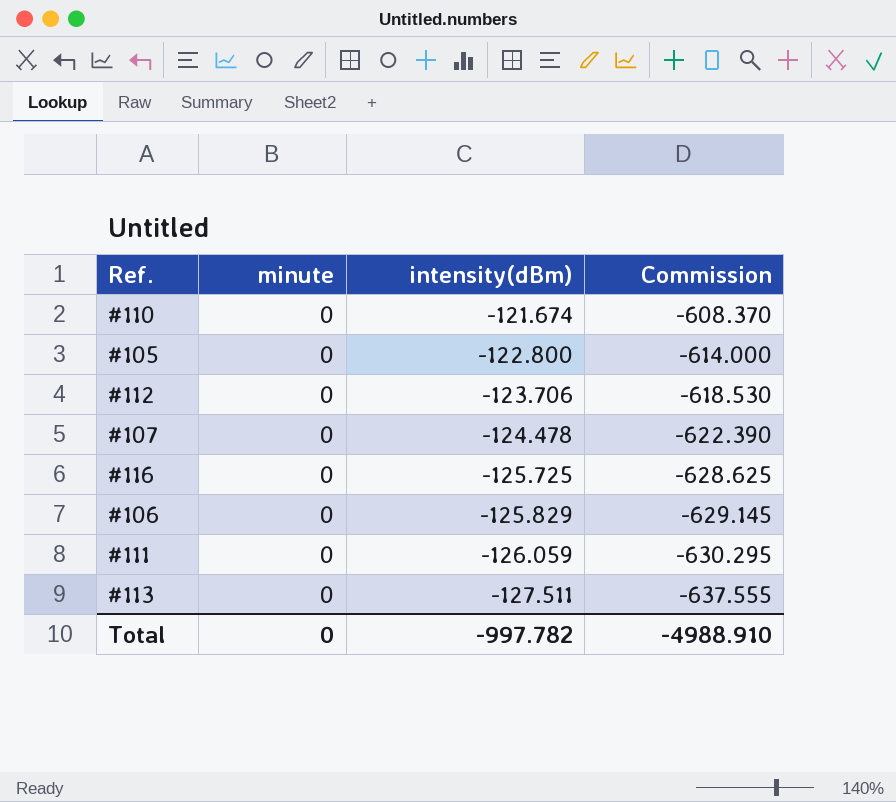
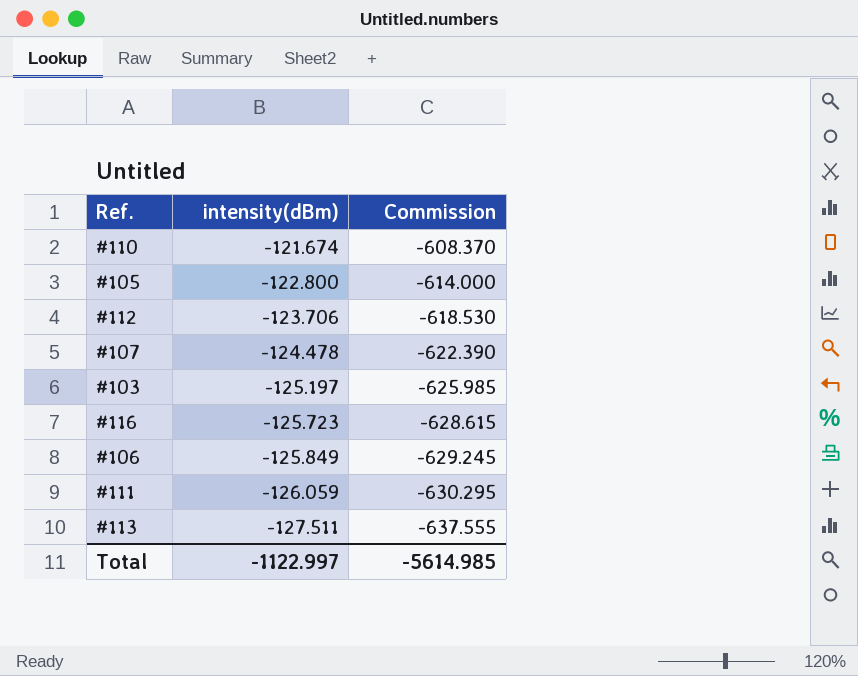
column minute | position: 2 -> none
row #103: none -> -125.197 | -625.985
#116 | intensity(dBm): -125.725 -> -125.723
#116 | Commission: -628.625 -> -628.615
#106 | intensity(dBm): -125.829 -> -125.849
#106 | Commission: -629.145 -> -629.245
Total | intensity(dBm): -997.782 -> -1122.997
Total | Commission: -4988.910 -> -5614.985

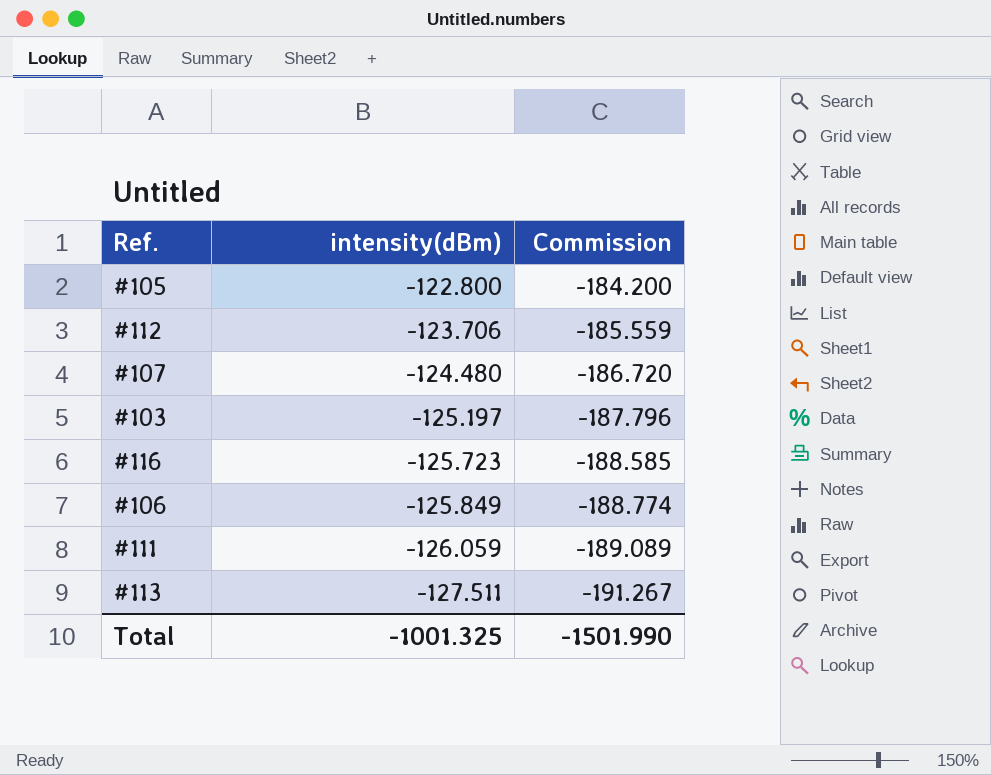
column Commission | formula: [intensity(dBm)] * 5 -> [intensity(dBm)] * 1.5
row #110: -121.674 | -608.370 -> none
#107 | intensity(dBm): -124.478 -> -124.480
Total | intensity(dBm): -1122.997 -> -1001.325
Total | Commission: -5614.985 -> -1501.990

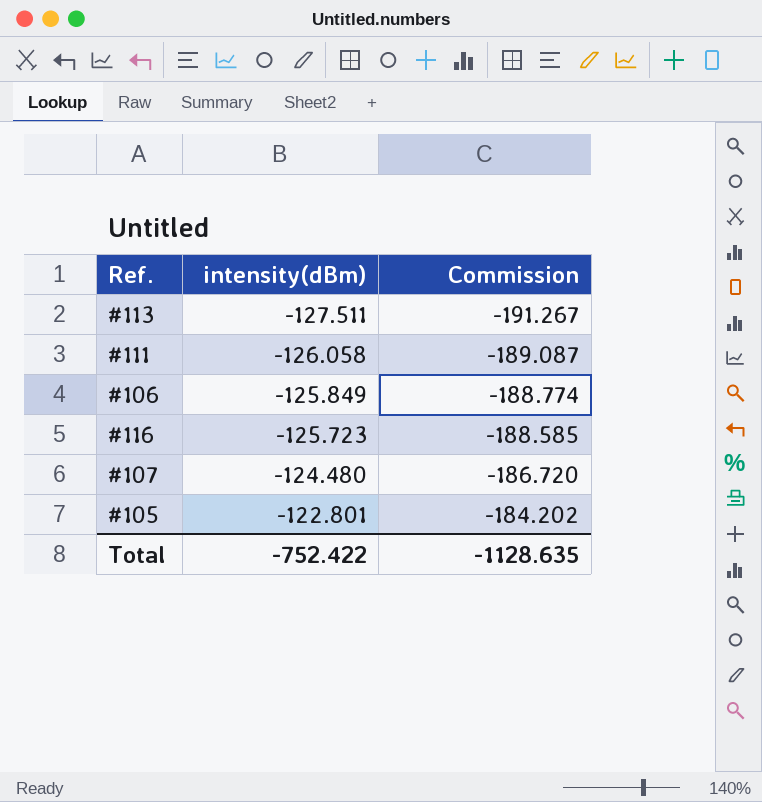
row order: intensity(dBm) descending -> intensity(dBm) ascending
row #112: -123.706 | -185.559 -> none
row #103: -125.197 | -187.796 -> none
#111 | intensity(dBm): -126.059 -> -126.058
#111 | Commission: -189.089 -> -189.087
#105 | intensity(dBm): -122.800 -> -122.801
#105 | Commission: -184.200 -> -184.202
Total | intensity(dBm): -1001.325 -> -752.422
Total | Commission: -1501.990 -> -1128.635

